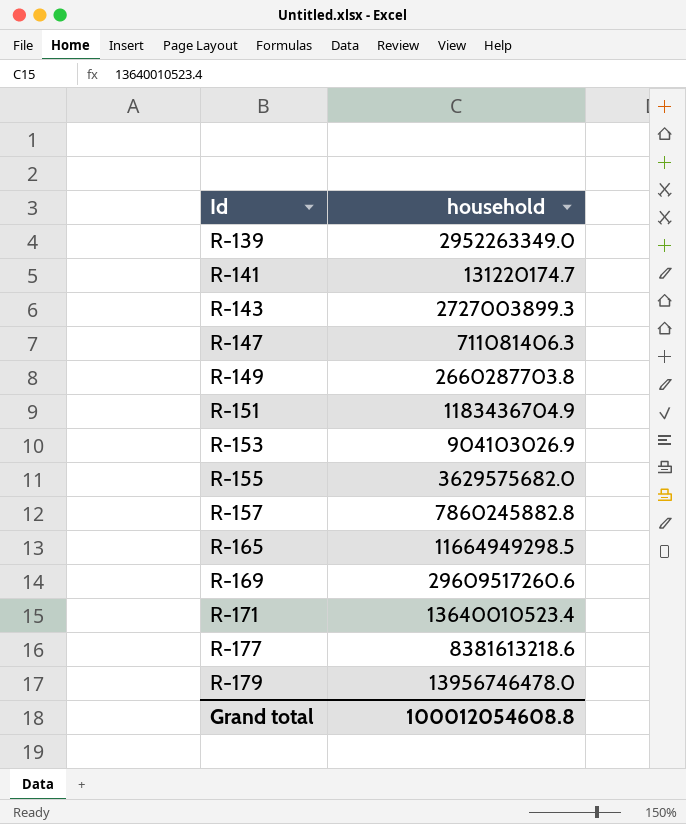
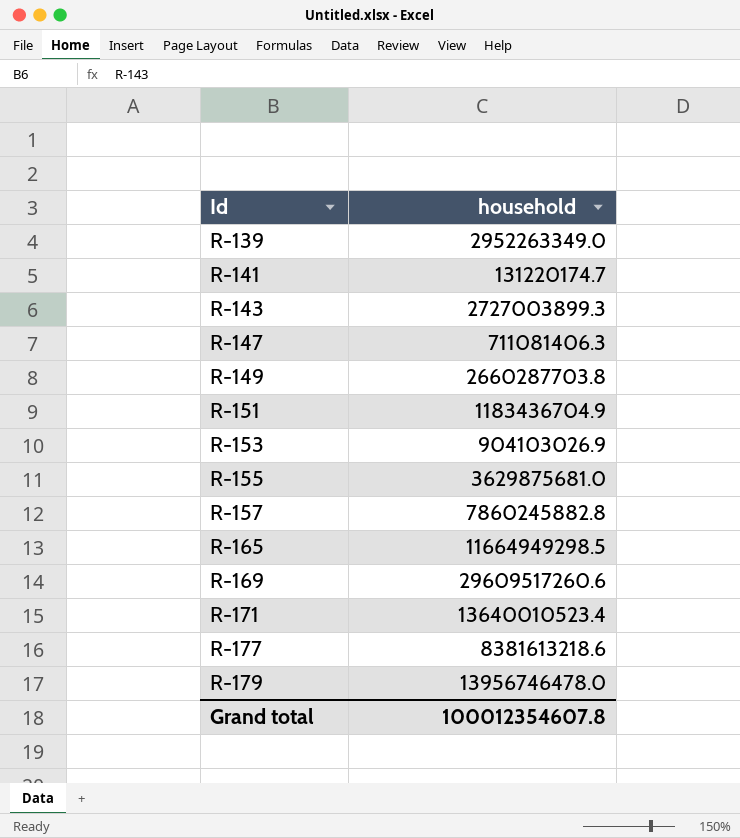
R-155 | household: 3629575682.0 -> 3629875681.0
Grand total | household: 100012054608.8 -> 100012354607.8

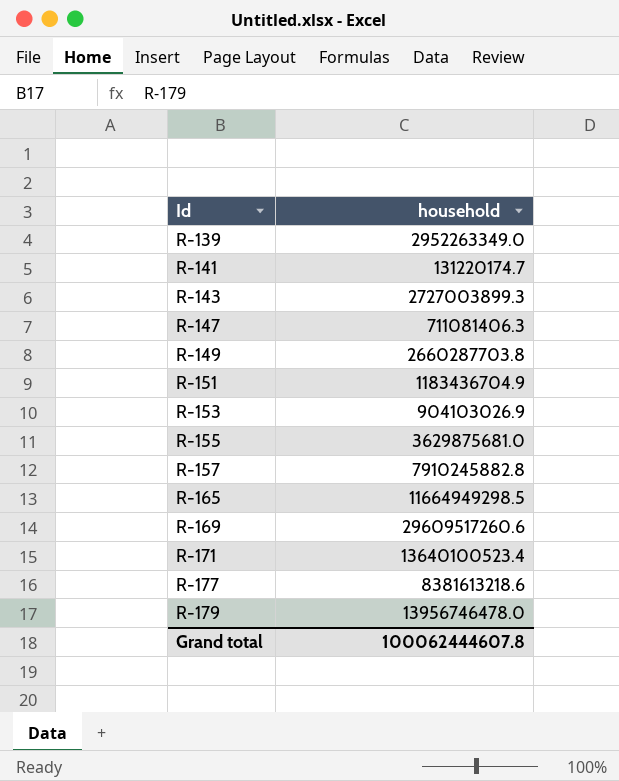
R-157 | household: 7860245882.8 -> 7910245882.8
R-171 | household: 13640010523.4 -> 13640100523.4
Grand total | household: 100012354607.8 -> 100062444607.8

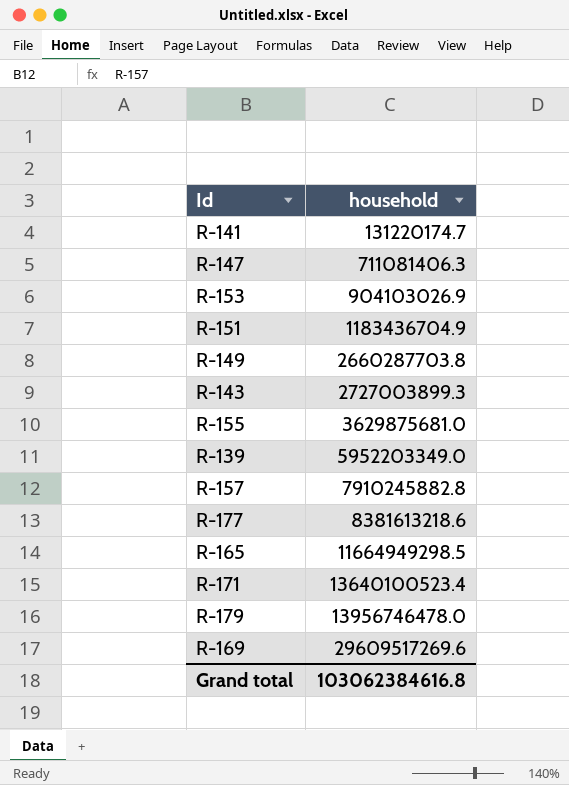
row order: Id ascending -> household ascending
R-139 | household: 2952263349.0 -> 5952203349.0
R-169 | household: 29609517260.6 -> 29609517269.6
Grand total | household: 100062444607.8 -> 103062384616.8

